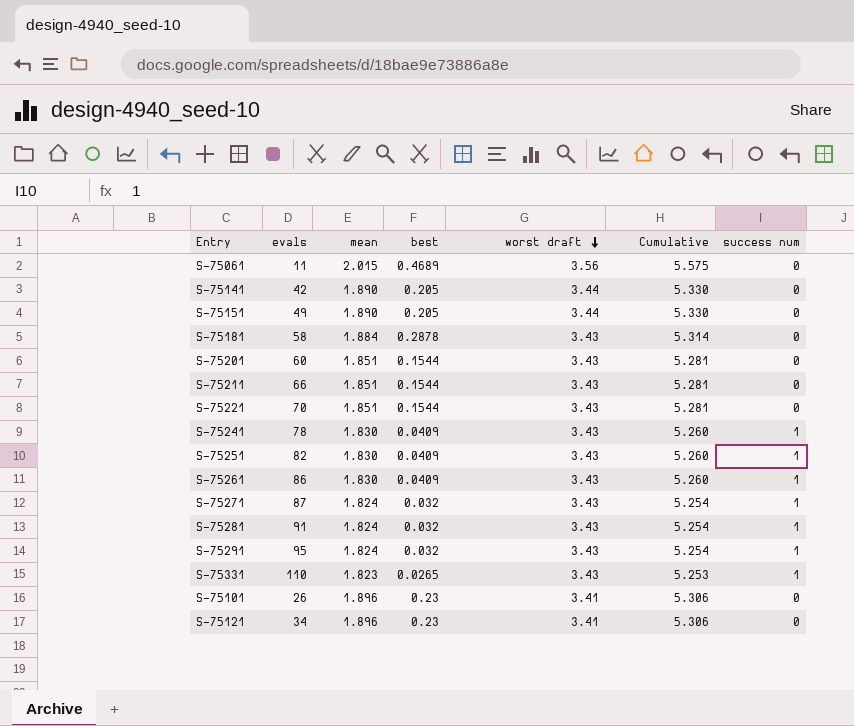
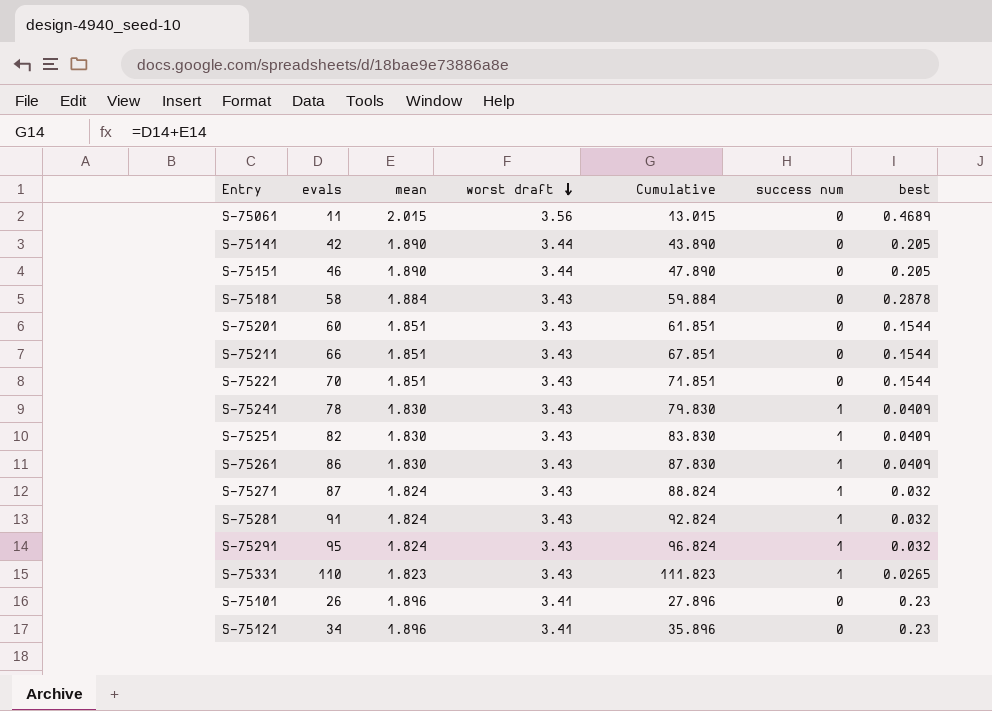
column Cumulative | formula: [mean] + [worst draft] -> [evals] + [mean]
column best | position: 4 -> 7
S-75151 | evals: 49 -> 46

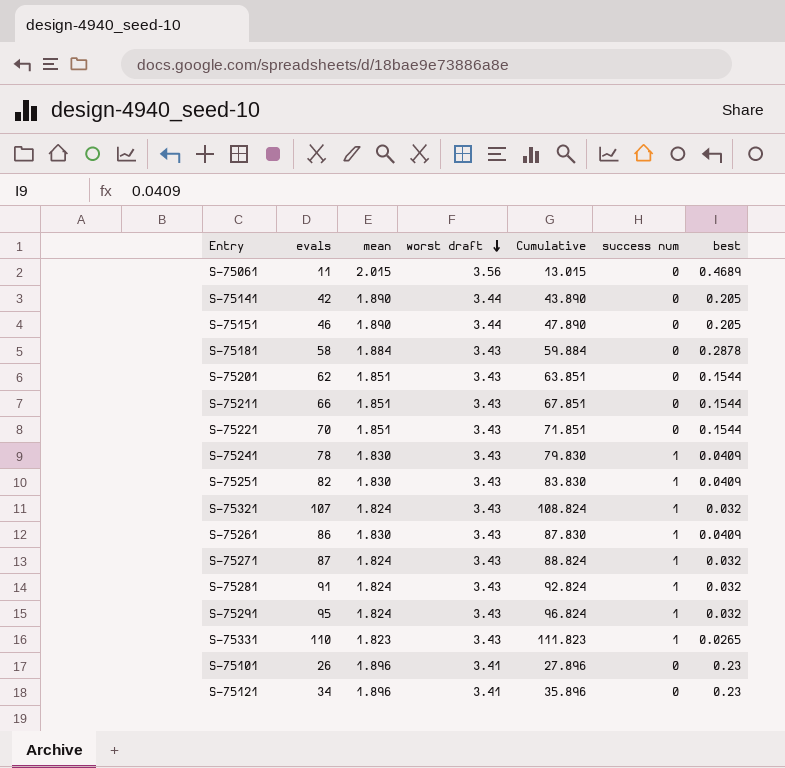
S-75201 | evals: 60 -> 62
S-75201 | Cumulative: 61.851 -> 63.851
row S-75321: none -> 107 | 1.824 | 3.43 | 108.824 | 1 | 0.032

